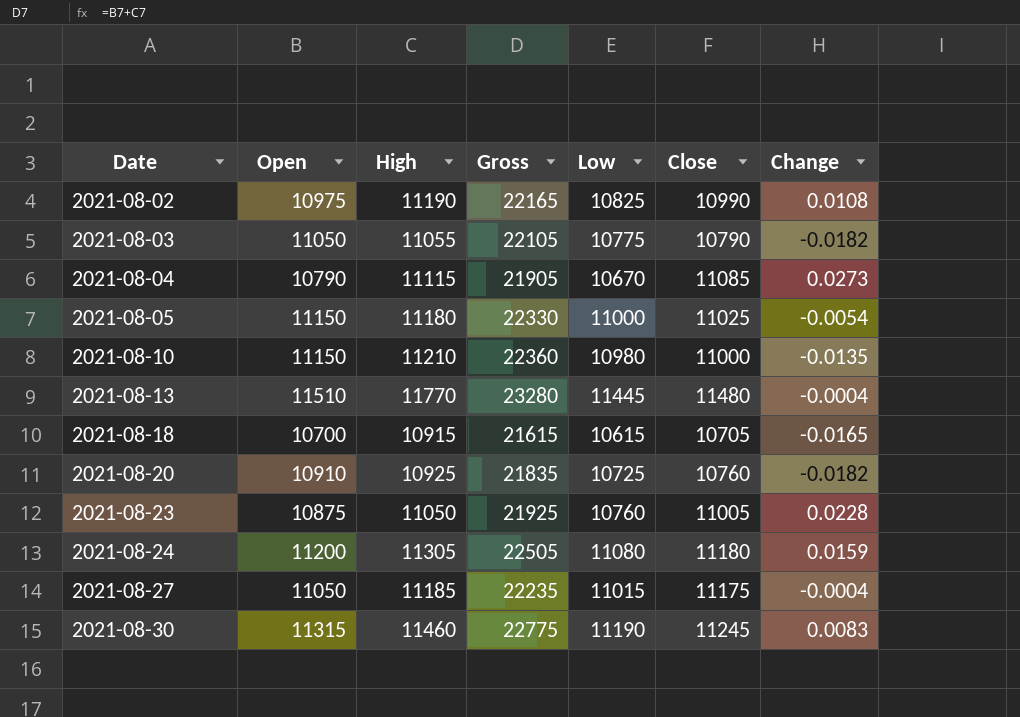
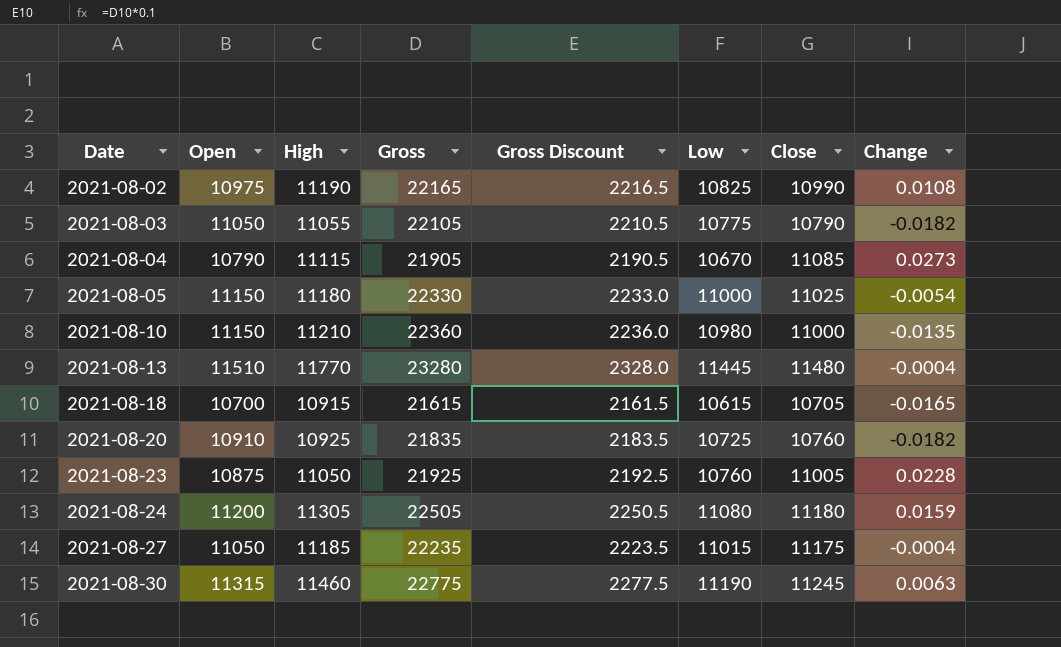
column Gross Discount | formula: none -> [Gross] * 0.1
2021-08-30 | Change: 0.0083 -> 0.0063

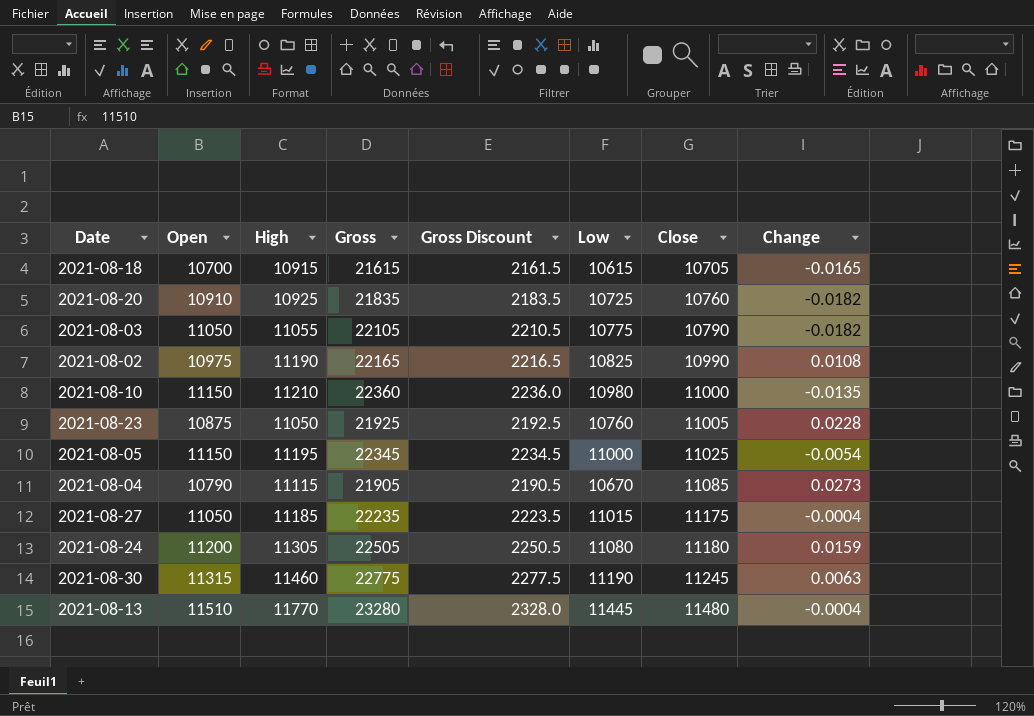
row order: Date ascending -> Close ascending
2021-08-05 | High: 11180 -> 11195
2021-08-05 | Gross: 22330 -> 22345
2021-08-05 | Gross Discount: 2233.0 -> 2234.5

